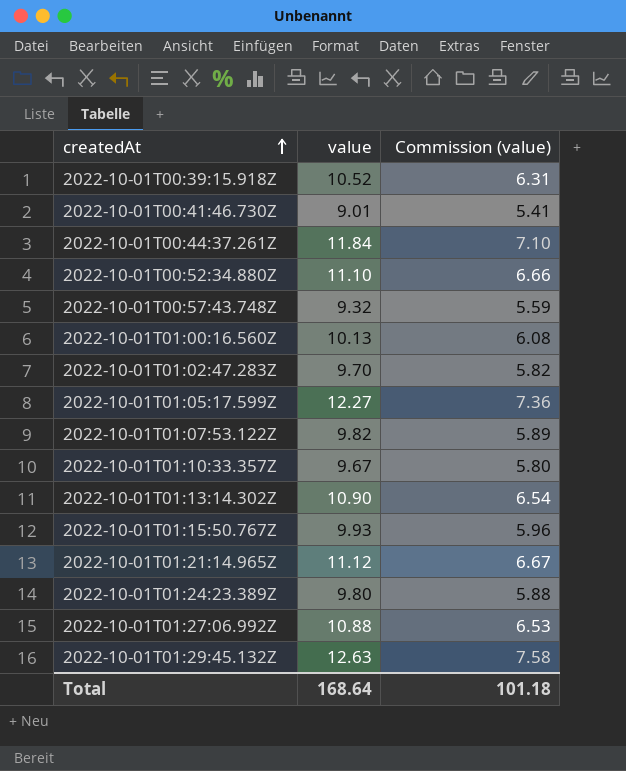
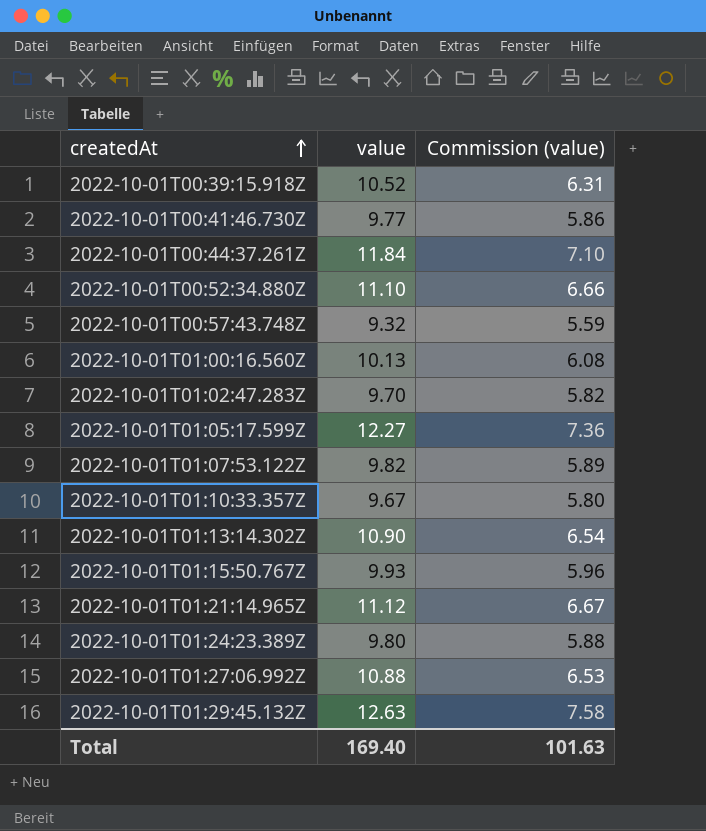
2022-10-01T00:41:46.730Z | value: 9.01 -> 9.77
2022-10-01T00:41:46.730Z | Commission (value): 5.41 -> 5.86
Total | value: 168.64 -> 169.40
Total | Commission (value): 101.18 -> 101.63

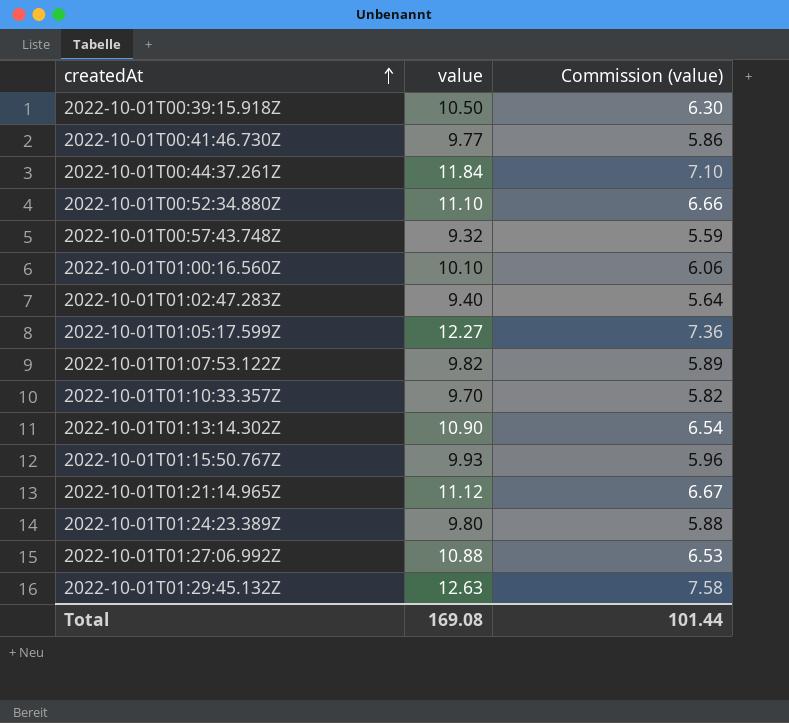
2022-10-01T00:39:15.918Z | value: 10.52 -> 10.50
2022-10-01T00:39:15.918Z | Commission (value): 6.31 -> 6.30
2022-10-01T01:00:16.560Z | value: 10.13 -> 10.10
2022-10-01T01:00:16.560Z | Commission (value): 6.08 -> 6.06
2022-10-01T01:02:47.283Z | value: 9.70 -> 9.40
2022-10-01T01:02:47.283Z | Commission (value): 5.82 -> 5.64
2022-10-01T01:10:33.357Z | value: 9.67 -> 9.70
2022-10-01T01:10:33.357Z | Commission (value): 5.80 -> 5.82
Total | value: 169.40 -> 169.08
Total | Commission (value): 101.63 -> 101.44

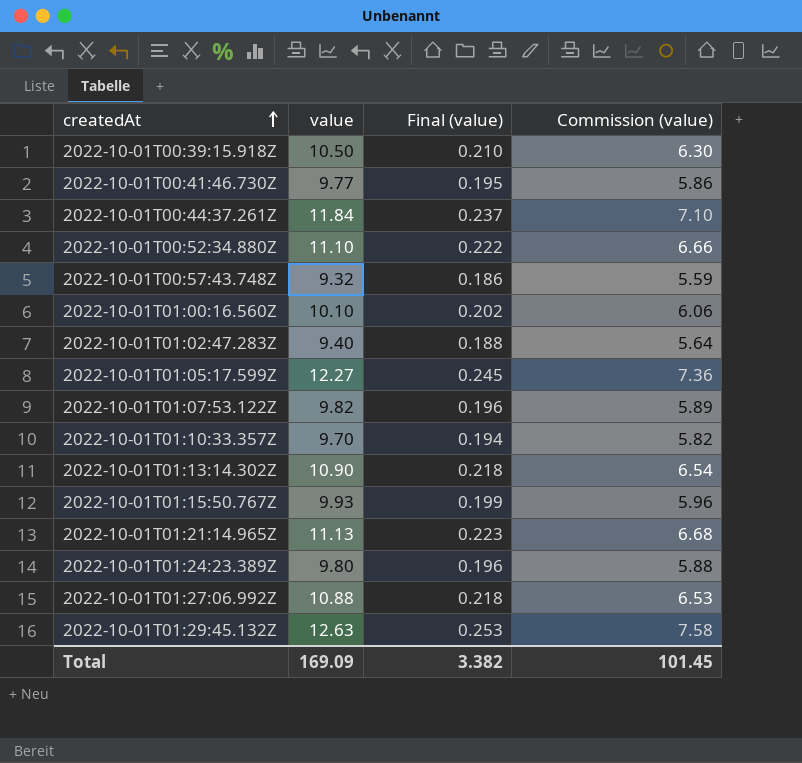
column Final (value) | formula: none -> [value] * 0.02
2022-10-01T01:21:14.965Z | value: 11.12 -> 11.13
2022-10-01T01:21:14.965Z | Commission (value): 6.67 -> 6.68
Total | value: 169.08 -> 169.09
Total | Commission (value): 101.44 -> 101.45

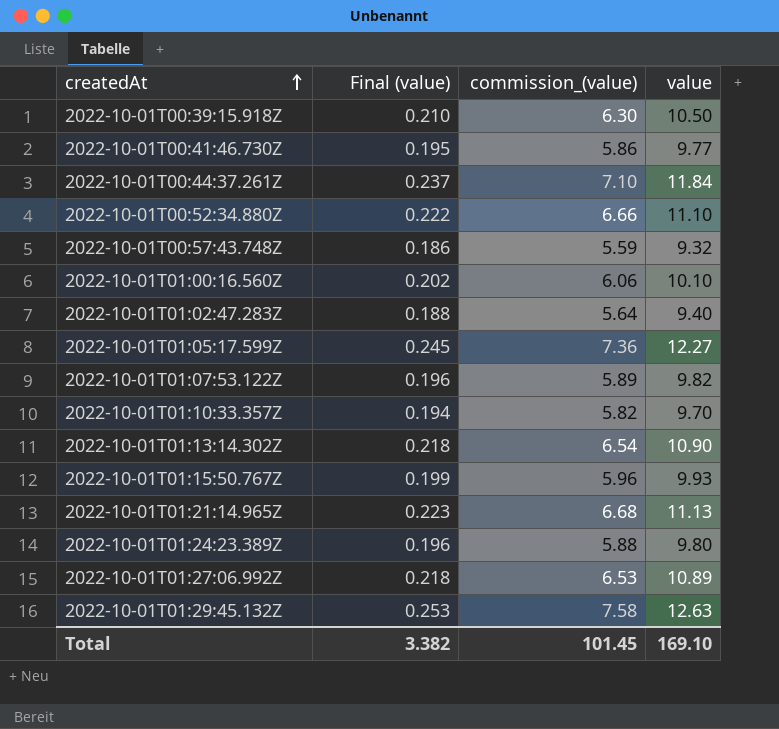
column name: Commission (value) -> commission_(value)
column value | position: 2 -> 4
2022-10-01T01:27:06.992Z | value: 10.88 -> 10.89
Total | value: 169.09 -> 169.10

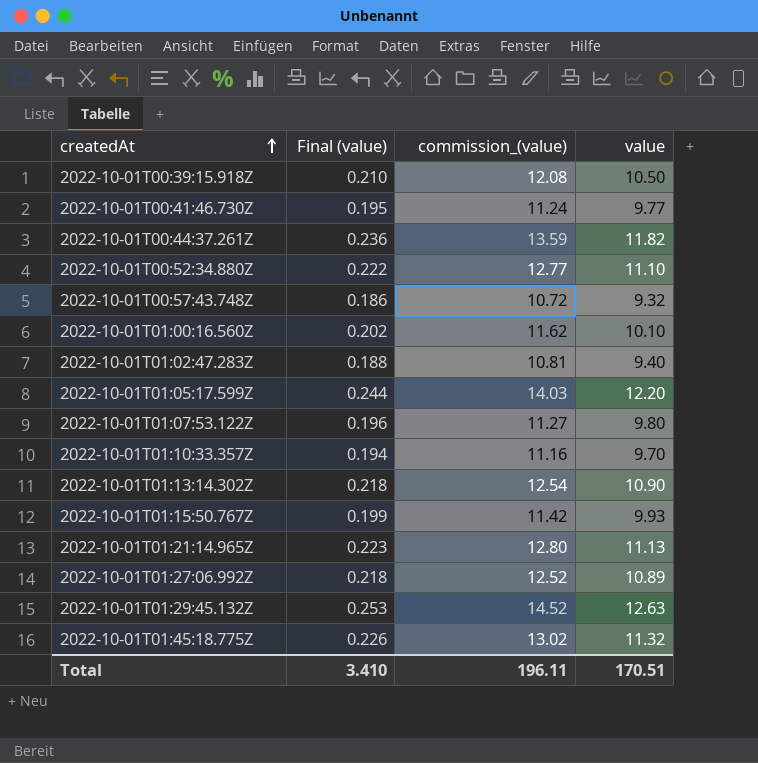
column commission_(value) | formula: [value] * 0.6 -> [value] * 1.15
row 2022-10-01T01:24:23.389Z: 0.196 | 5.88 | 9.80 -> none
2022-10-01T00:44:37.261Z | Final (value): 0.237 -> 0.236
2022-10-01T00:44:37.261Z | value: 11.84 -> 11.82
2022-10-01T01:05:17.599Z | Final (value): 0.245 -> 0.244
2022-10-01T01:05:17.599Z | value: 12.27 -> 12.20
2022-10-01T01:07:53.122Z | value: 9.82 -> 9.80
row 2022-10-01T01:45:18.775Z: none -> 0.226 | 13.02 | 11.32
Total | Final (value): 3.382 -> 3.410
Total | commission_(value): 101.45 -> 196.11
Total | value: 169.10 -> 170.51

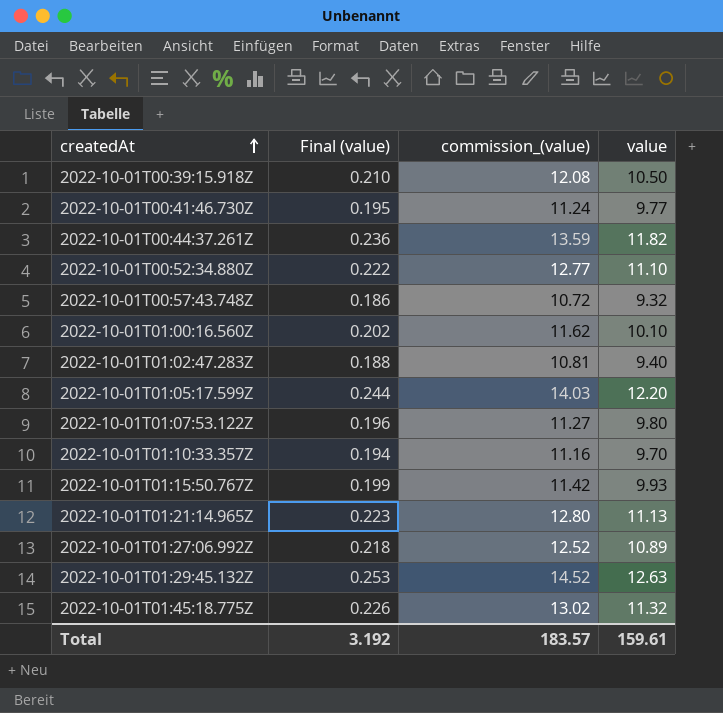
row 2022-10-01T01:13:14.302Z: 0.218 | 12.54 | 10.90 -> none
Total | Final (value): 3.410 -> 3.192
Total | commission_(value): 196.11 -> 183.57
Total | value: 170.51 -> 159.61

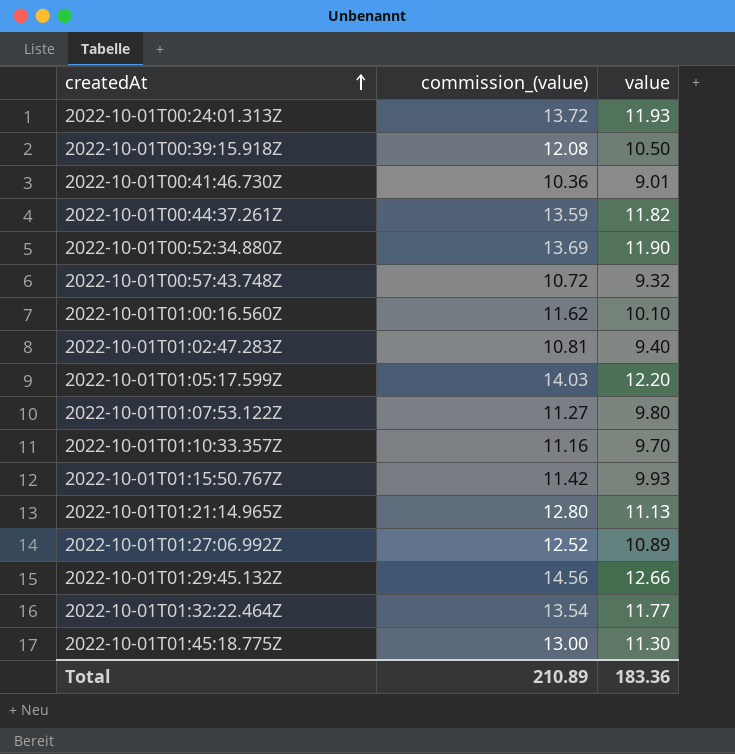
column Final (value) | formula: [value] * 0.02 -> none
row 2022-10-01T00:24:01.313Z: none -> 13.72 | 11.93
2022-10-01T00:41:46.730Z | commission_(value): 11.24 -> 10.36
2022-10-01T00:41:46.730Z | value: 9.77 -> 9.01
2022-10-01T00:52:34.880Z | commission_(value): 12.77 -> 13.69
2022-10-01T00:52:34.880Z | value: 11.10 -> 11.90
2022-10-01T01:29:45.132Z | commission_(value): 14.52 -> 14.56
2022-10-01T01:29:45.132Z | value: 12.63 -> 12.66
row 2022-10-01T01:32:22.464Z: none -> 13.54 | 11.77
2022-10-01T01:45:18.775Z | commission_(value): 13.02 -> 13.00
2022-10-01T01:45:18.775Z | value: 11.32 -> 11.30
Total | commission_(value): 183.57 -> 210.89
Total | value: 159.61 -> 183.36

